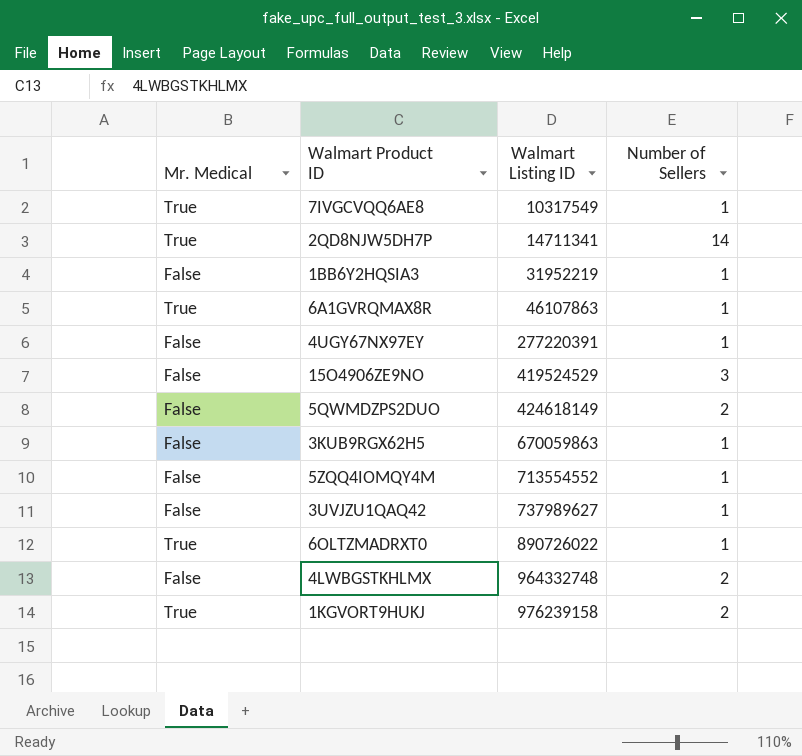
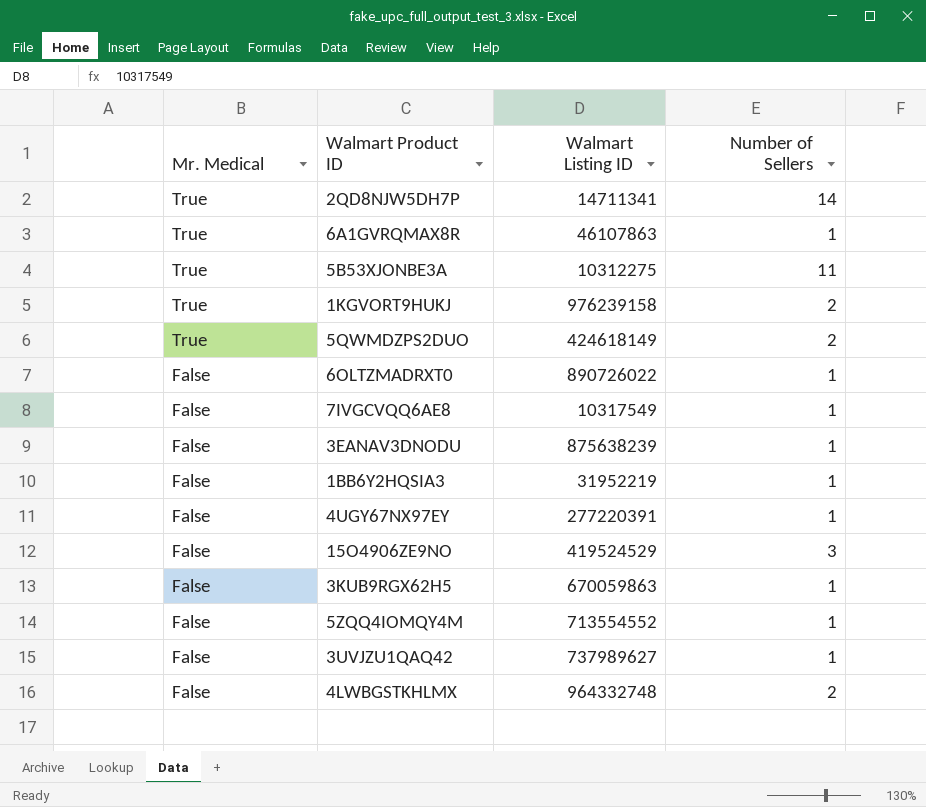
row order: Walmart Listing ID ascending -> Mr. Medical descending
row 5B53XJONBE3A: none -> True | 10312275 | 11
5QWMDZPS2DUO | Mr. Medical: False -> True
6OLTZMADRXT0 | Mr. Medical: True -> False
7IVGCVQQ6AE8 | Mr. Medical: True -> False
row 3EANAV3DNODU: none -> False | 875638239 | 1

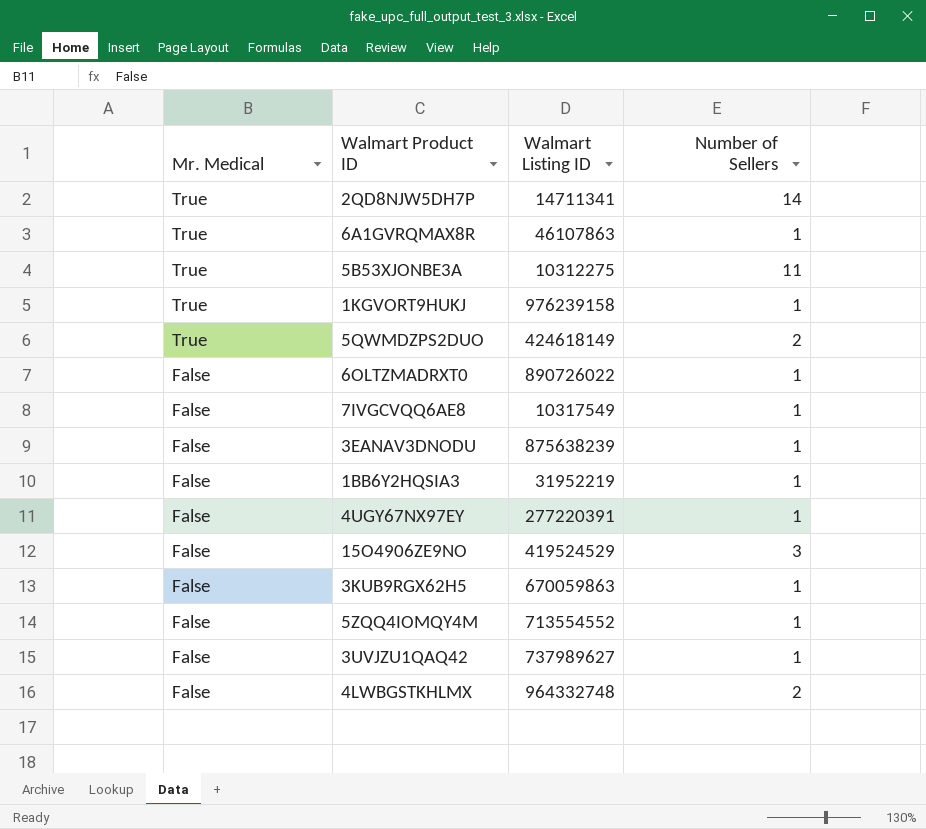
1KGVORT9HUKJ | Number of Sellers: 2 -> 1

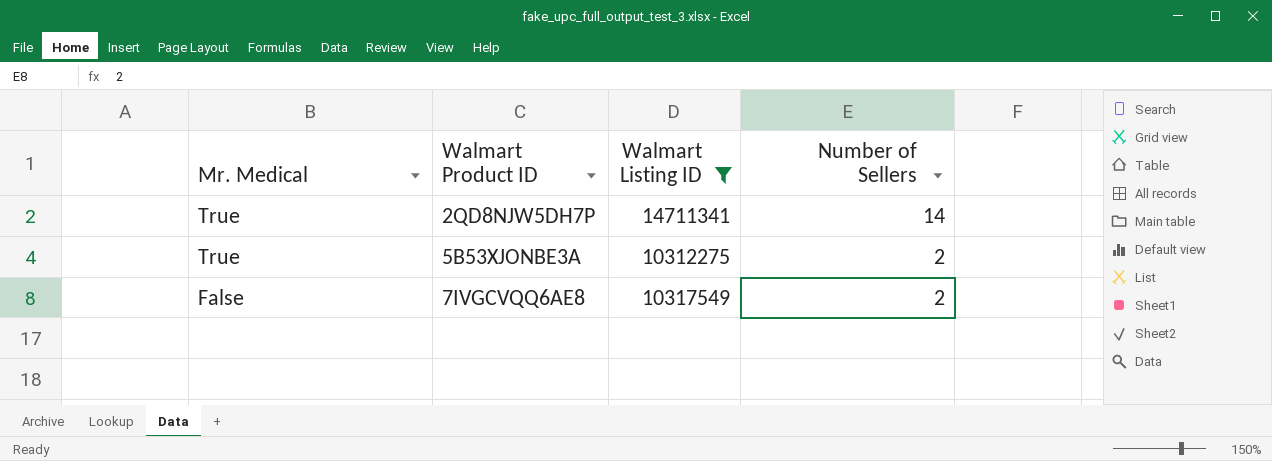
filter: none -> Walmart Listing ID <= 14711341
5B53XJONBE3A | Number of Sellers: 11 -> 2
7IVGCVQQ6AE8 | Number of Sellers: 1 -> 2

